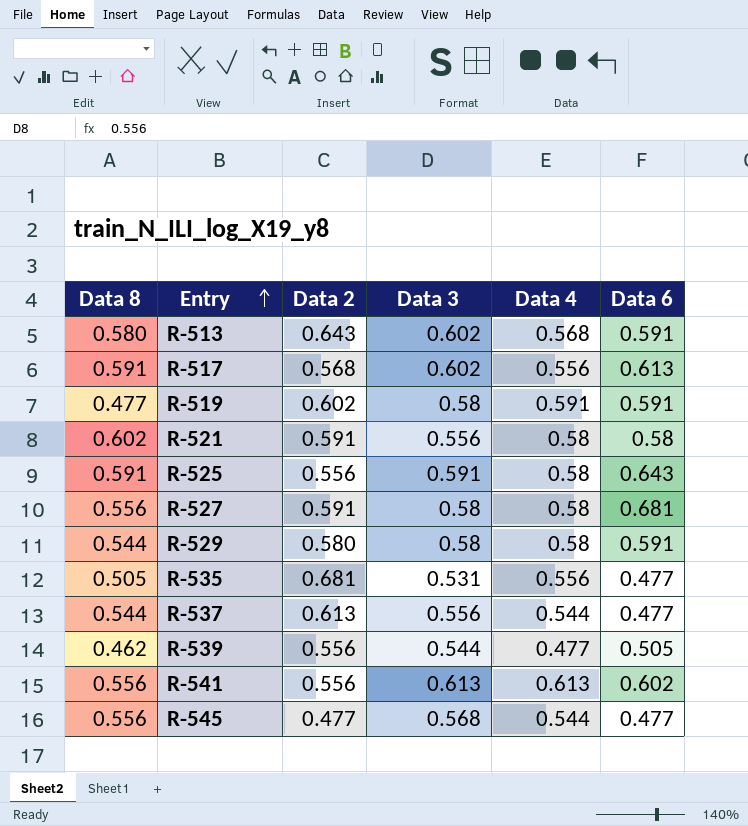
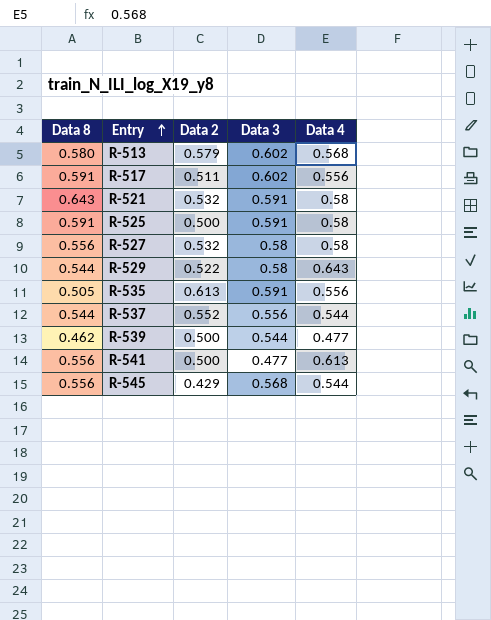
column Data 6 | position: 6 -> none
row R-519: 0.477 | 0.602 | 0.58 | 0.591 | 0.591 -> none
R-513 | Data 2: 0.643 -> 0.579
R-517 | Data 2: 0.568 -> 0.511
R-521 | Data 8: 0.602 -> 0.643
R-521 | Data 2: 0.591 -> 0.532
R-521 | Data 3: 0.556 -> 0.591
R-525 | Data 2: 0.556 -> 0.500
R-527 | Data 2: 0.591 -> 0.532
R-529 | Data 2: 0.580 -> 0.522
R-529 | Data 4: 0.58 -> 0.643
R-535 | Data 2: 0.681 -> 0.613
R-535 | Data 3: 0.531 -> 0.591
R-537 | Data 2: 0.613 -> 0.552
R-539 | Data 2: 0.556 -> 0.500
R-541 | Data 2: 0.556 -> 0.500
R-541 | Data 3: 0.613 -> 0.477
R-545 | Data 2: 0.477 -> 0.429

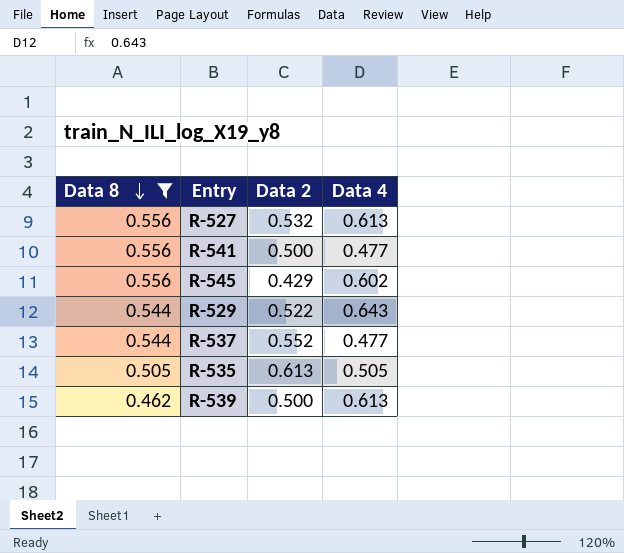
filter: none -> Data 8 <= 0.556
row order: Entry ascending -> Data 8 descending
column Data 3 | position: 4 -> none
R-527 | Data 4: 0.58 -> 0.613
R-541 | Data 4: 0.613 -> 0.477
R-545 | Data 4: 0.544 -> 0.602
R-537 | Data 4: 0.544 -> 0.477
R-535 | Data 4: 0.556 -> 0.505
R-539 | Data 4: 0.477 -> 0.613

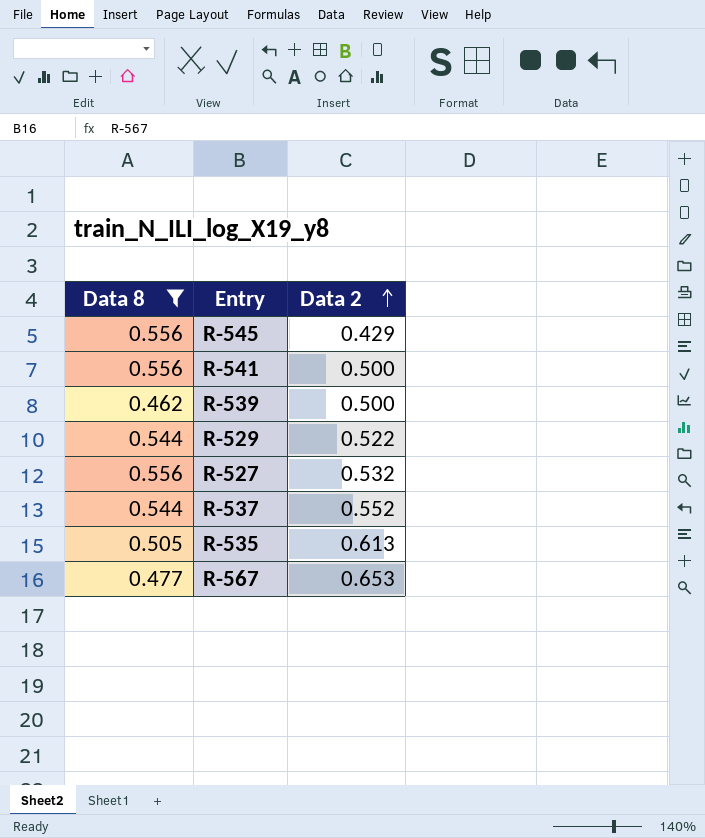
row order: Data 8 descending -> Data 2 ascending
column Data 4 | position: 4 -> none
row R-567: none -> 0.477 | 0.653

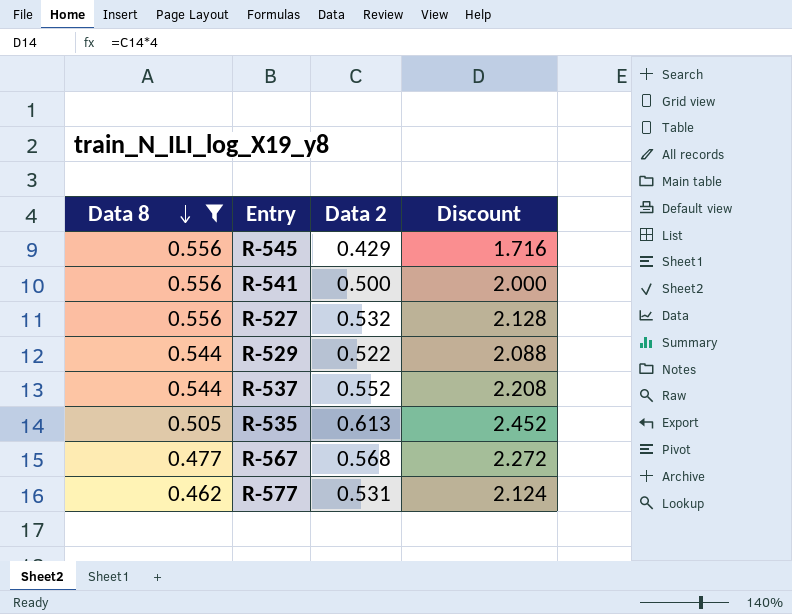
row order: Data 2 ascending -> Data 8 descending
column Discount | formula: none -> [Data 2] * 4
row R-539: 0.462 | 0.500 -> none
R-567 | Data 2: 0.653 -> 0.568
row R-577: none -> 0.462 | 0.531 | 2.124

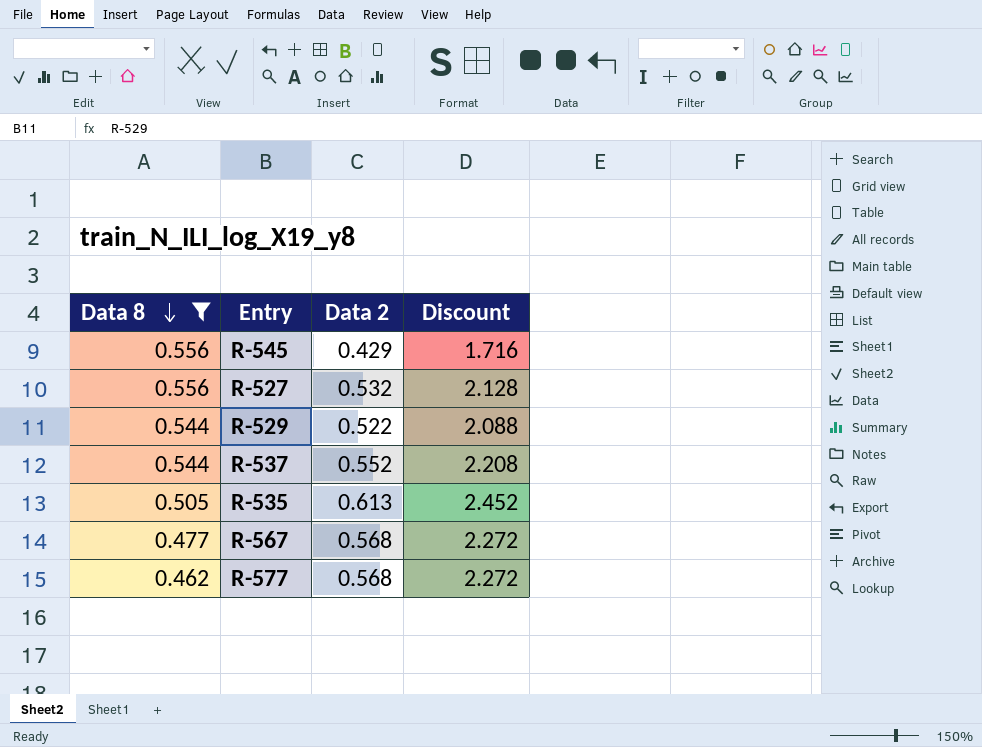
row R-541: 0.556 | 0.500 | 2.000 -> none
R-577 | Data 2: 0.531 -> 0.568
R-577 | Discount: 2.124 -> 2.272

